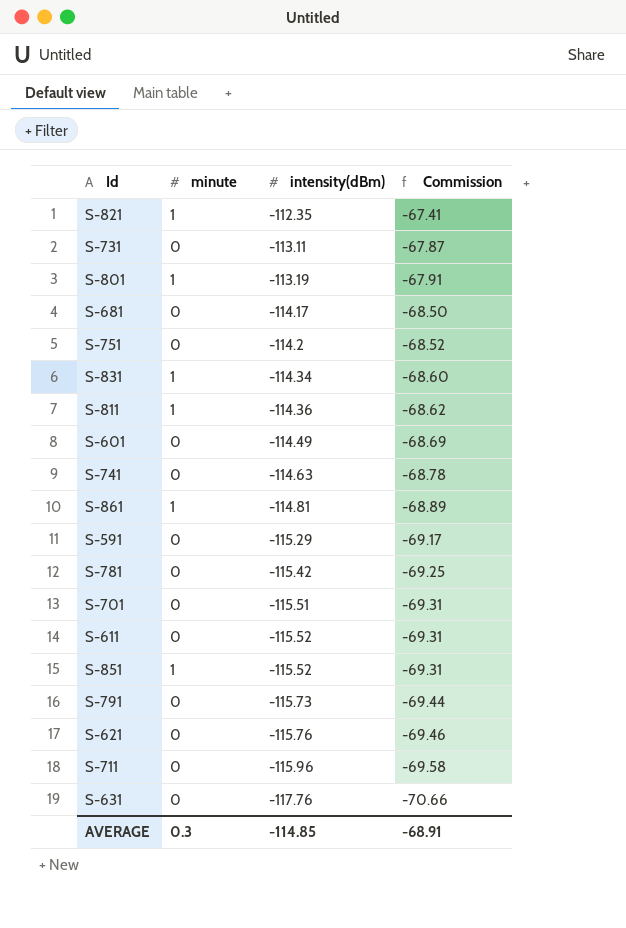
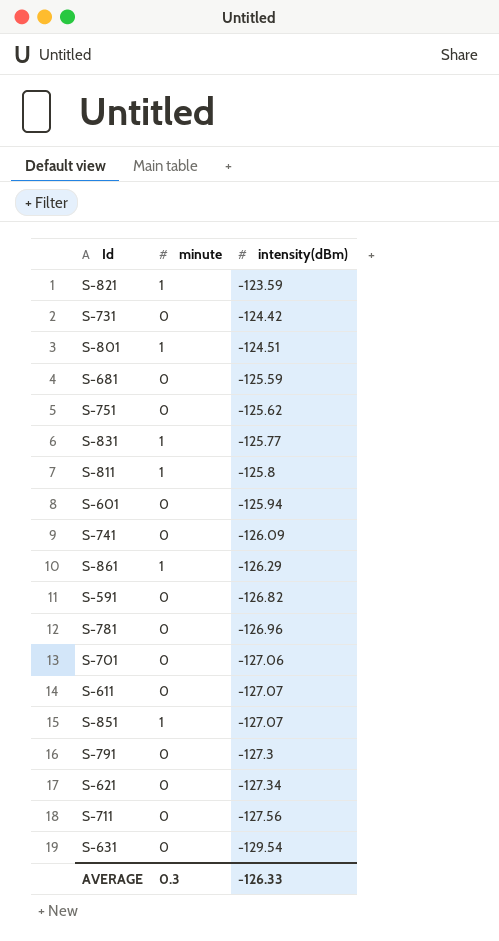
column Commission | formula: [intensity(dBm)] * 0.6 -> none
S-821 | intensity(dBm): -112.35 -> -123.59
S-731 | intensity(dBm): -113.11 -> -124.42
S-801 | intensity(dBm): -113.19 -> -124.51
S-681 | intensity(dBm): -114.17 -> -125.59
S-751 | intensity(dBm): -114.2 -> -125.62
S-831 | intensity(dBm): -114.34 -> -125.77
S-811 | intensity(dBm): -114.36 -> -125.8
S-601 | intensity(dBm): -114.49 -> -125.94
S-741 | intensity(dBm): -114.63 -> -126.09
S-861 | intensity(dBm): -114.81 -> -126.29
S-591 | intensity(dBm): -115.29 -> -126.82
S-781 | intensity(dBm): -115.42 -> -126.96
S-701 | intensity(dBm): -115.51 -> -127.06
S-611 | intensity(dBm): -115.52 -> -127.07
S-851 | intensity(dBm): -115.52 -> -127.07
S-791 | intensity(dBm): -115.73 -> -127.3
S-621 | intensity(dBm): -115.76 -> -127.34
S-711 | intensity(dBm): -115.96 -> -127.56
S-631 | intensity(dBm): -117.76 -> -129.54
AVERAGE | intensity(dBm): -114.85 -> -126.33

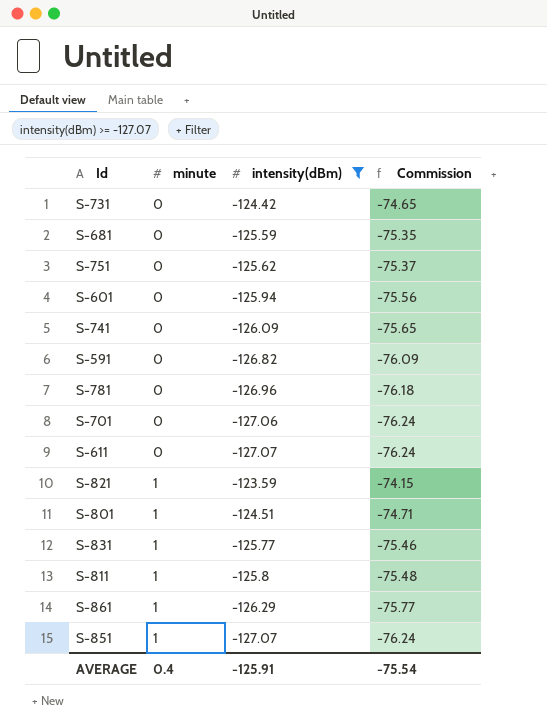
filter: none -> intensity(dBm) >= -127.07
row order: intensity(dBm) descending -> minute ascending
column Commission | formula: none -> [intensity(dBm)] * 0.6
AVERAGE | minute: 0.3 -> 0.4
AVERAGE | intensity(dBm): -126.33 -> -125.91

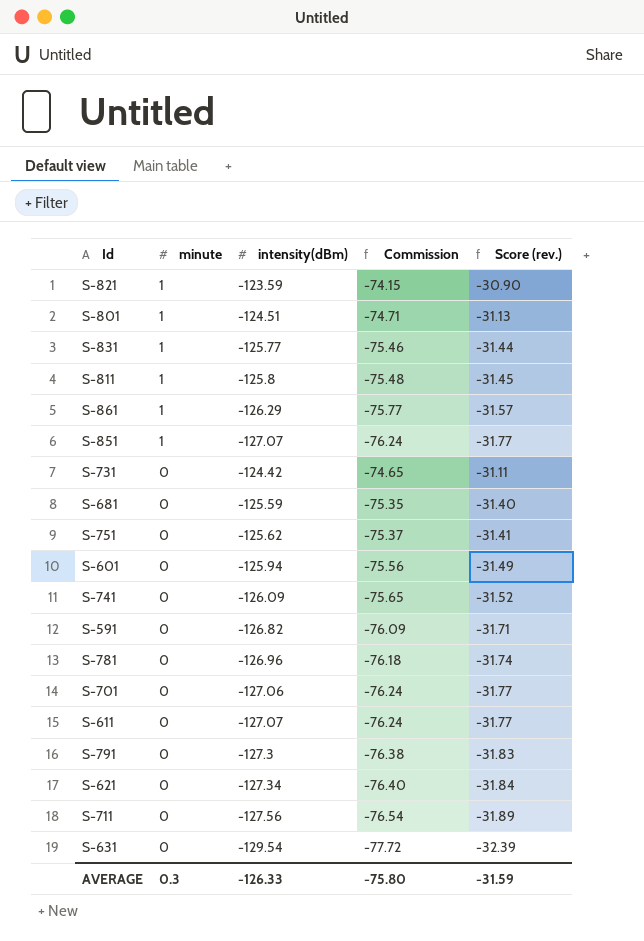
filter: intensity(dBm) >= -127.07 -> none
row order: minute ascending -> minute descending
column Score (rev.) | formula: none -> [intensity(dBm)] * 0.25
AVERAGE | minute: 0.4 -> 0.3
AVERAGE | intensity(dBm): -125.91 -> -126.33
AVERAGE | Commission: -75.54 -> -75.80

